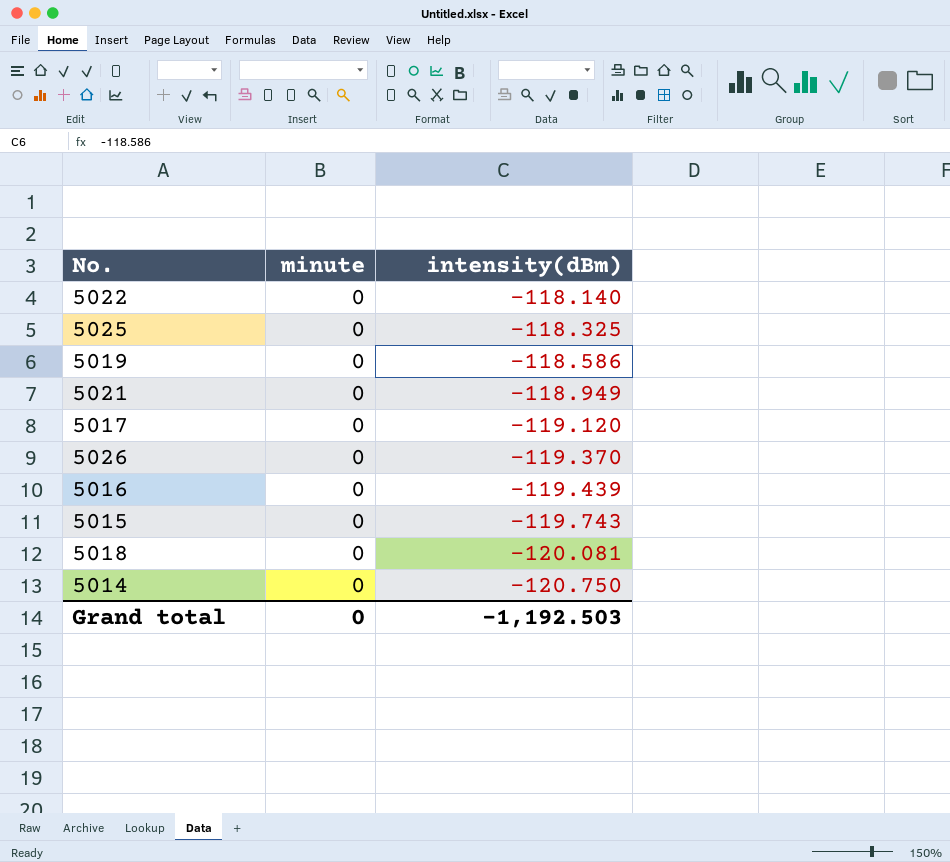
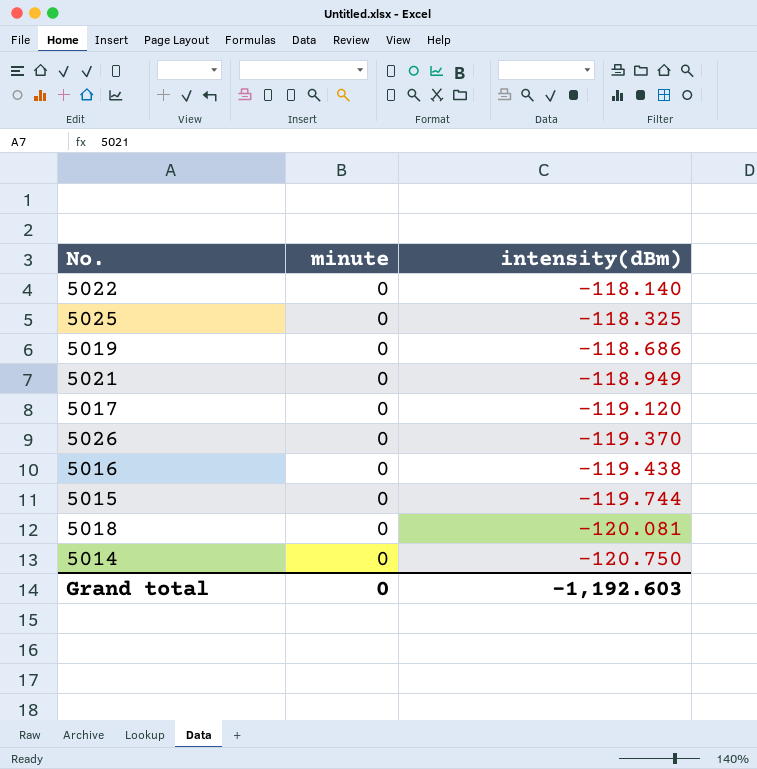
5019 | intensity(dBm): -118.586 -> -118.686
5016 | intensity(dBm): -119.439 -> -119.438
5015 | intensity(dBm): -119.743 -> -119.744
Grand total | intensity(dBm): -1,192.503 -> -1,192.603

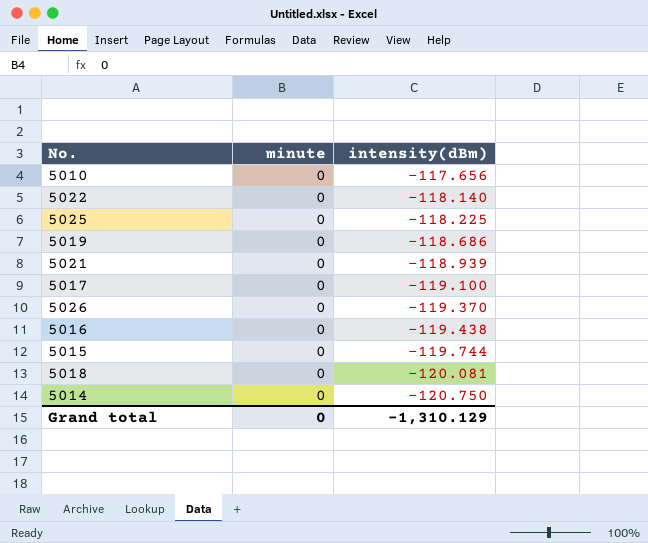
row 5010: none -> 0 | -117.656
5025 | intensity(dBm): -118.325 -> -118.225
5021 | intensity(dBm): -118.949 -> -118.939
5017 | intensity(dBm): -119.120 -> -119.100
Grand total | intensity(dBm): -1,192.603 -> -1,310.129

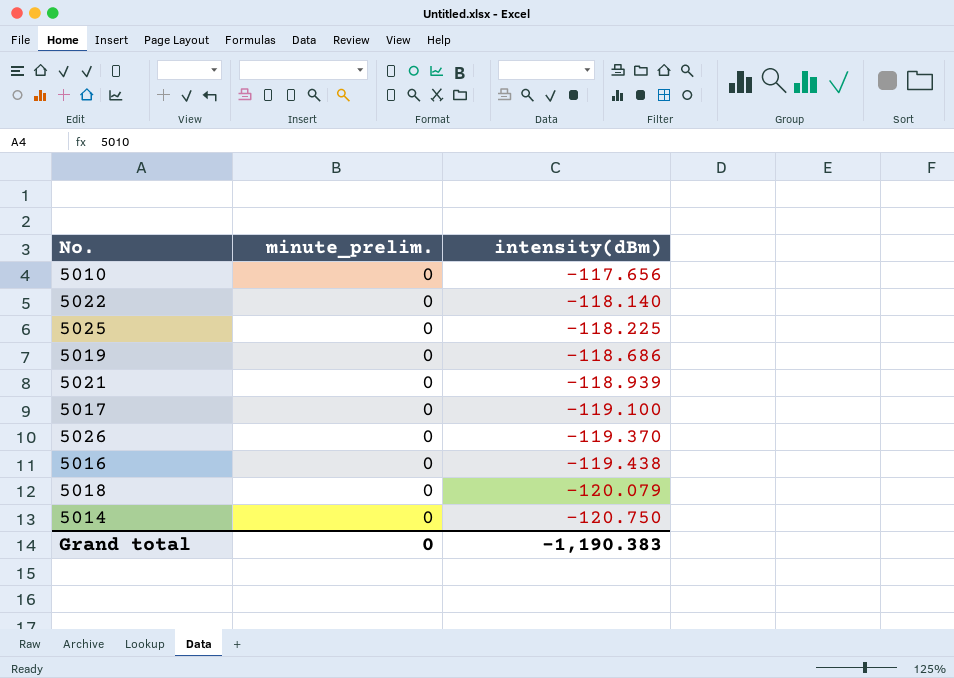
column name: minute -> minute_prelim.
row 5015: 0 | -119.744 -> none
5018 | intensity(dBm): -120.081 -> -120.079
Grand total | intensity(dBm): -1,310.129 -> -1,190.383

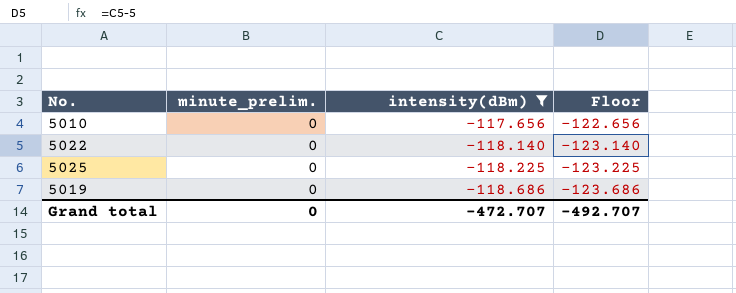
filter: none -> intensity(dBm) >= -118.686
column Floor | formula: none -> [intensity(dBm)] - 5
Grand total | intensity(dBm): -1,190.383 -> -472.707

